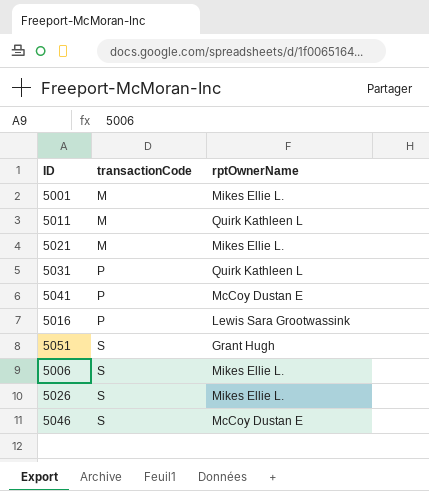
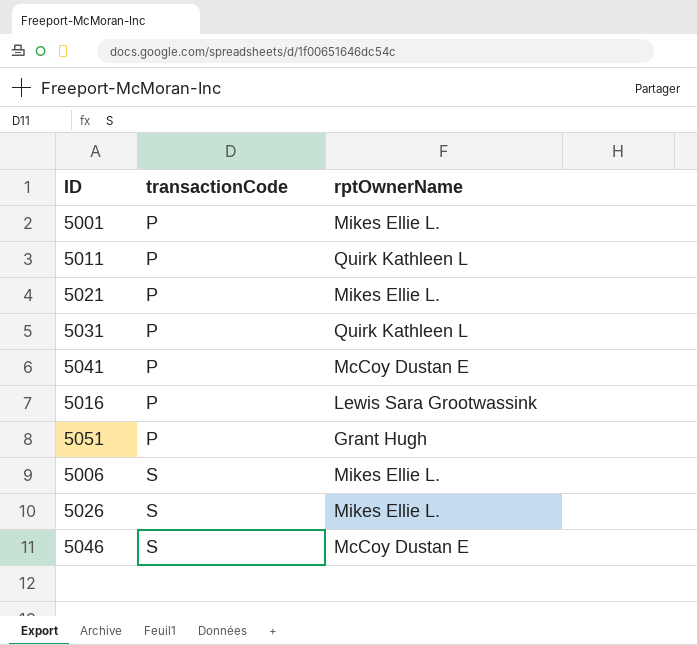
5001 | transactionCode: M -> P
5011 | transactionCode: M -> P
5021 | transactionCode: M -> P
5051 | transactionCode: S -> P

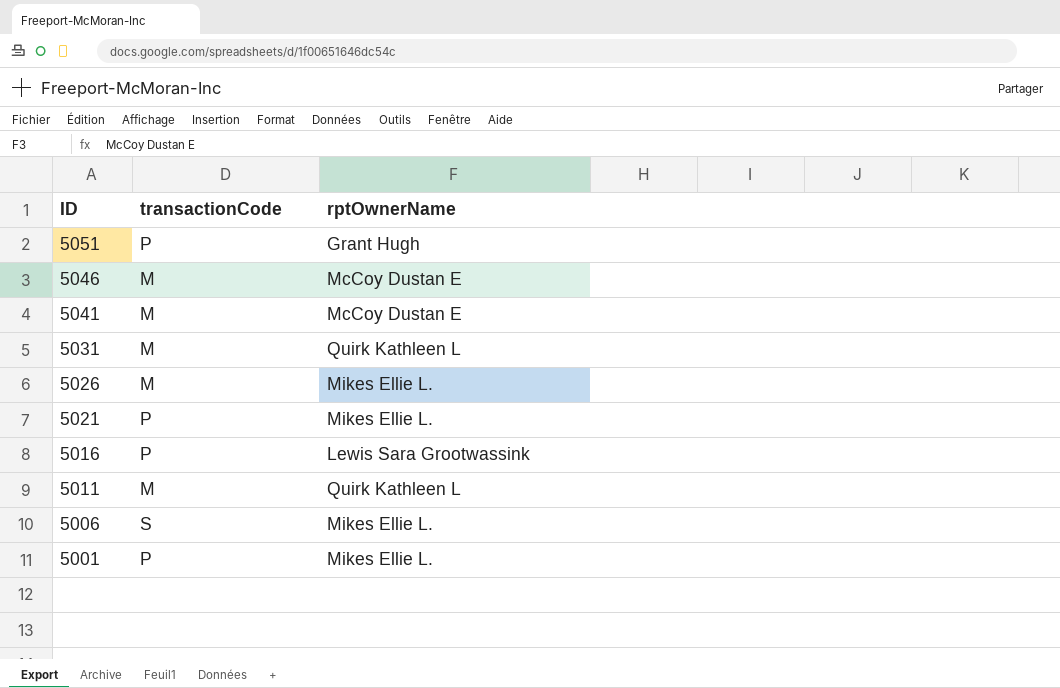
row order: transactionCode ascending -> ID descending
5046 | transactionCode: S -> M
5041 | transactionCode: P -> M
5031 | transactionCode: P -> M
5026 | transactionCode: S -> M
5011 | transactionCode: P -> M

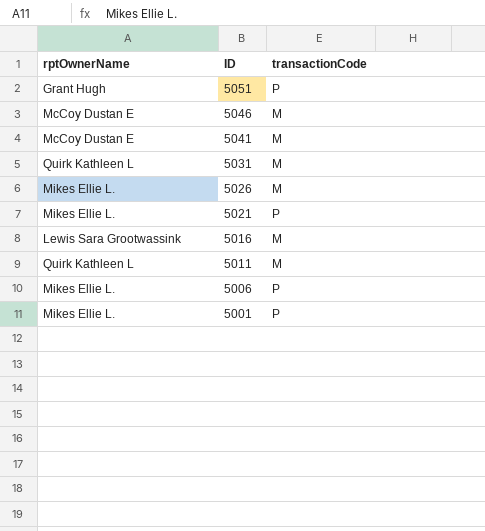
column rptOwnerName | position: 3 -> 1
5016 | transactionCode: P -> M
5006 | transactionCode: S -> P

